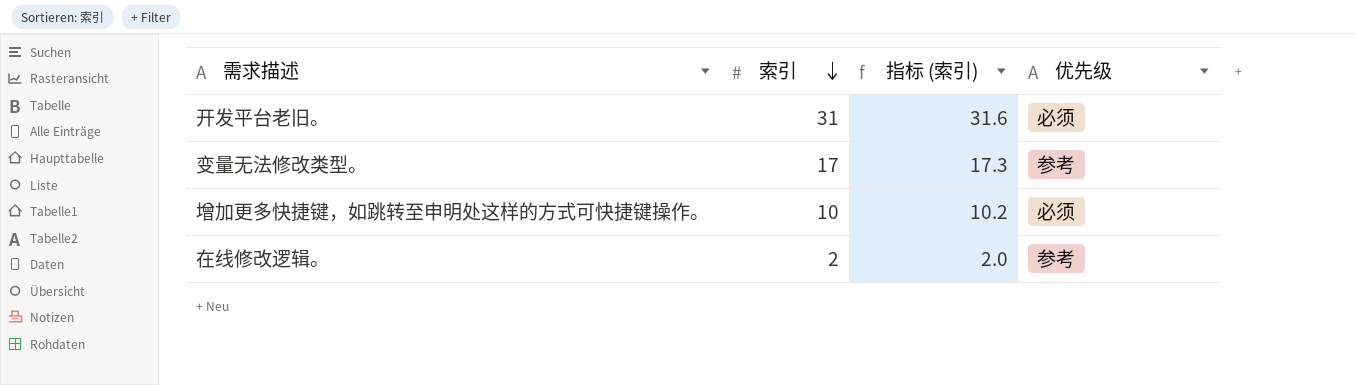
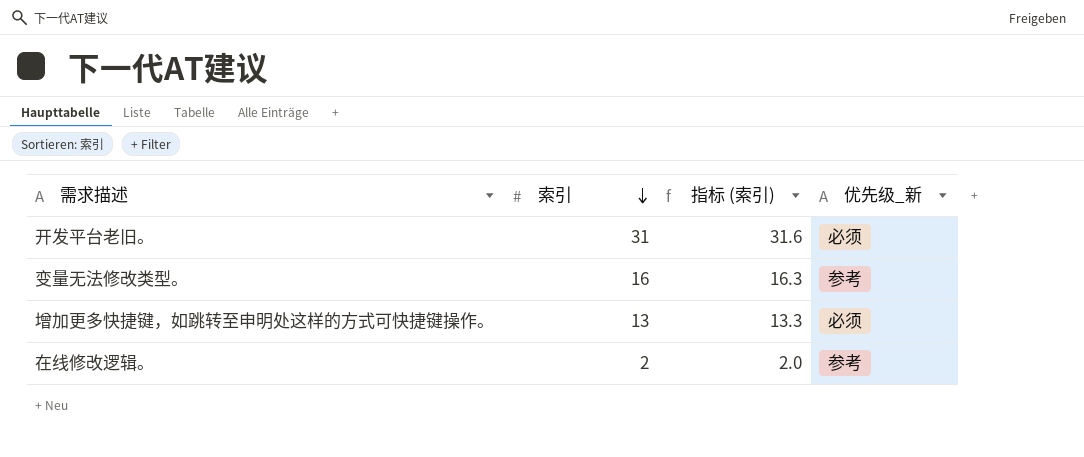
column name: 优先级 -> 优先级_新
变量无法修改类型。 | 索引: 17 -> 16
变量无法修改类型。 | 指标 (索引): 17.3 -> 16.3
增加更多快捷键，如跳转至申明处这样的方式可快捷键操作。 | 索引: 10 -> 13
增加更多快捷键，如跳转至申明处这样的方式可快捷键操作。 | 指标 (索引): 10.2 -> 13.3

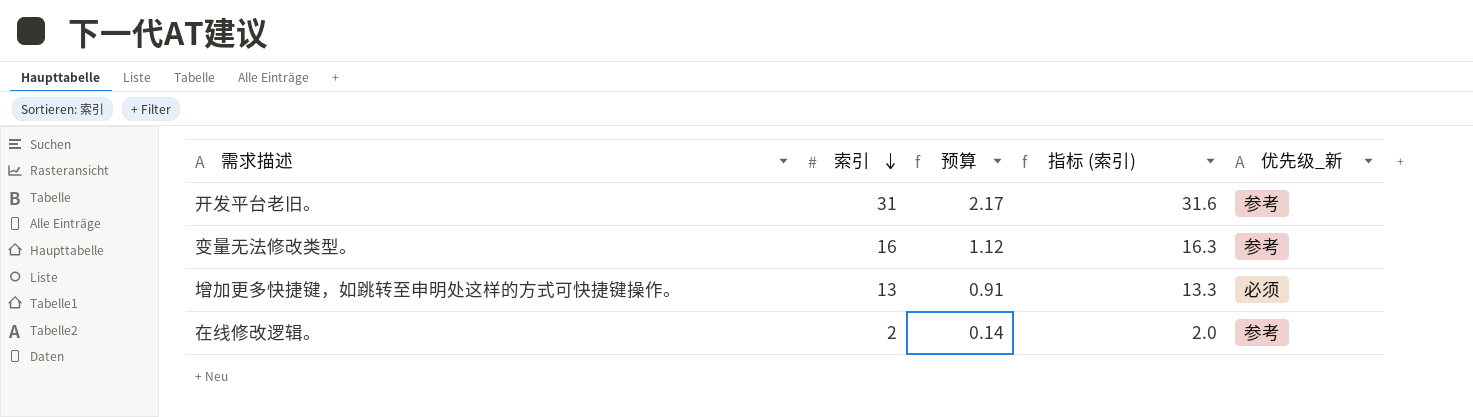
column 预算 | formula: none -> [索引] * 0.07
开发平台老旧。 | 优先级_新: 必须 -> 参考

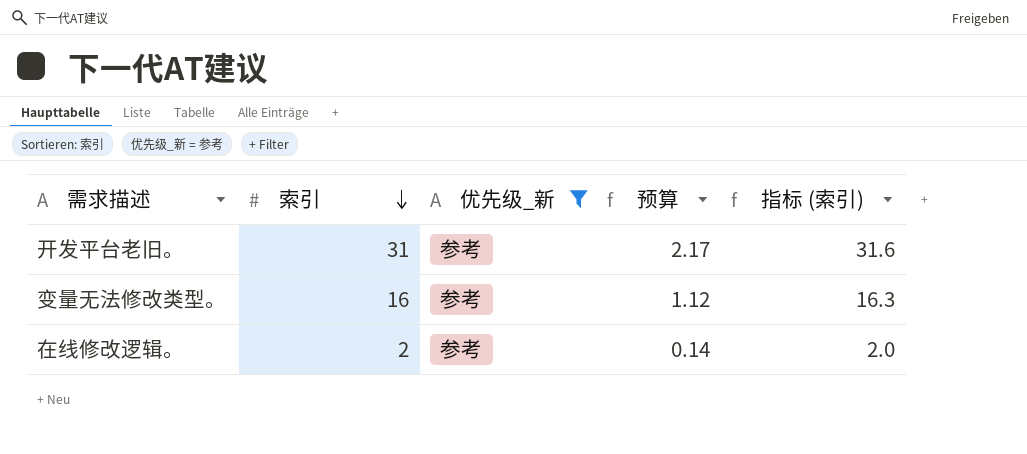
filter: none -> 优先级_新 = 参考
column 优先级_新 | position: 5 -> 3

